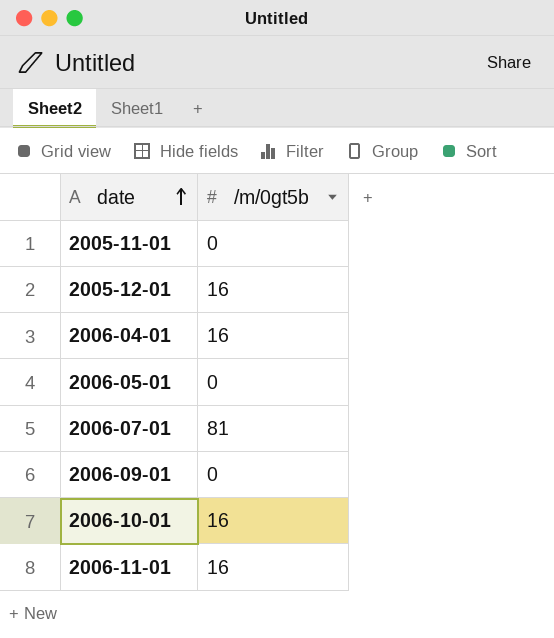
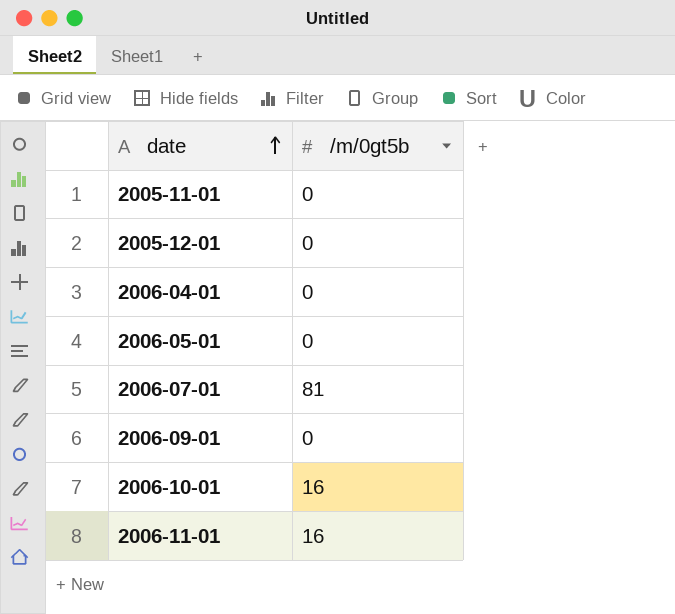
2005-12-01 | /m/0gt5b: 16 -> 0
2006-04-01 | /m/0gt5b: 16 -> 0

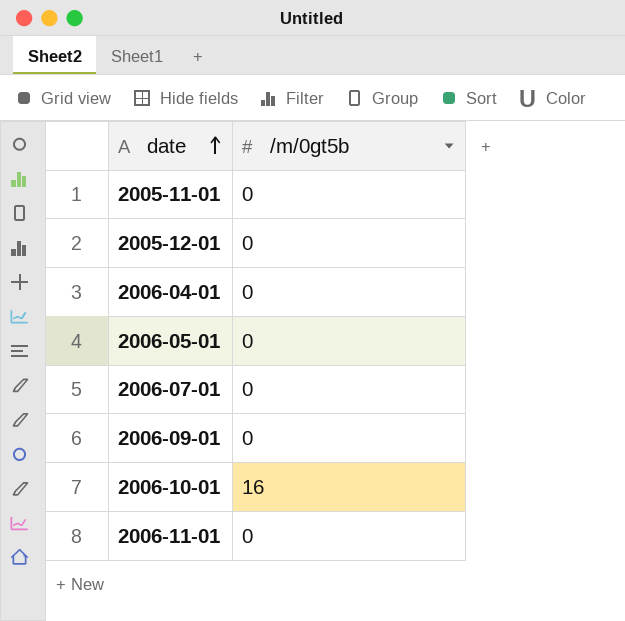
2006-07-01 | /m/0gt5b: 81 -> 0
2006-11-01 | /m/0gt5b: 16 -> 0

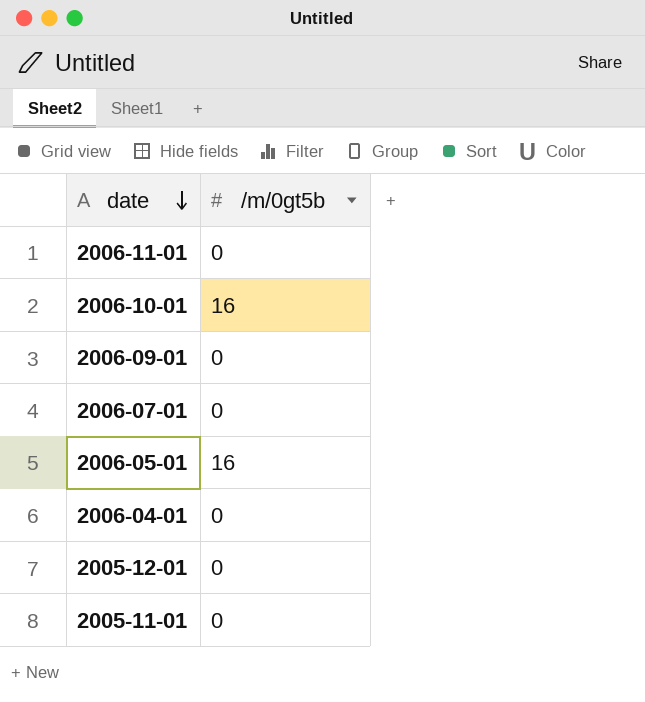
row order: date ascending -> date descending
2006-05-01 | /m/0gt5b: 0 -> 16

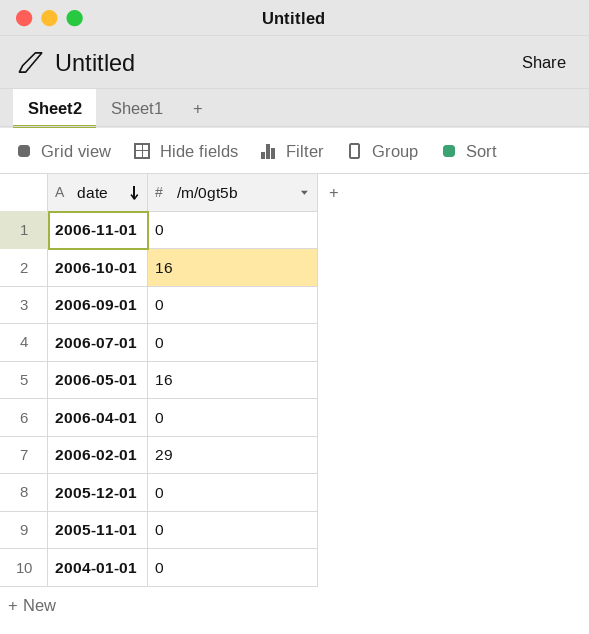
row 2006-02-01: none -> 29
row 2004-01-01: none -> 0

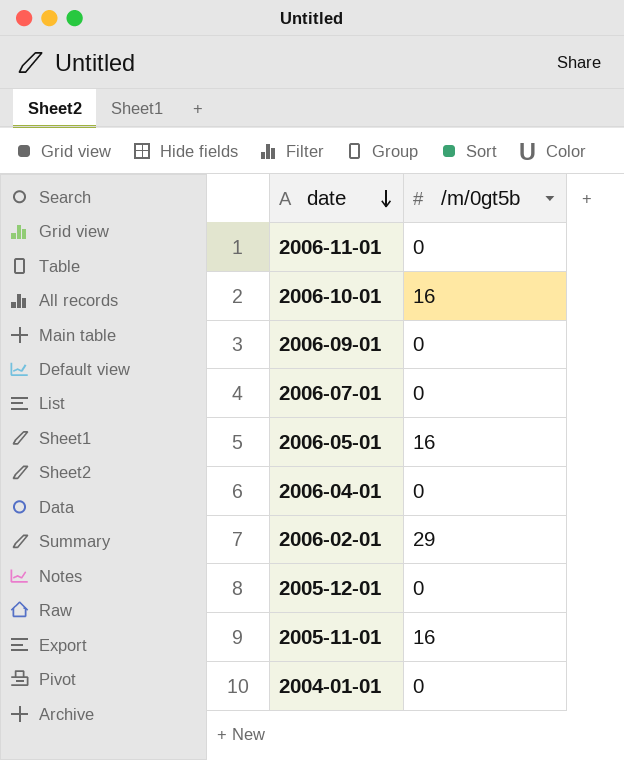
2005-11-01 | /m/0gt5b: 0 -> 16

